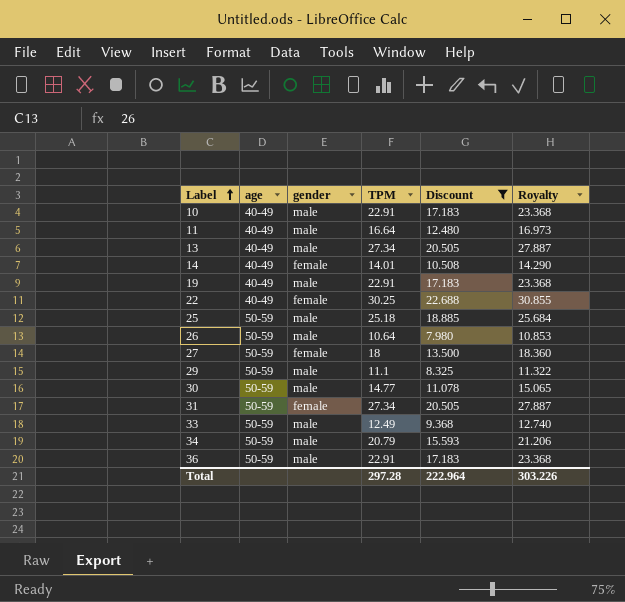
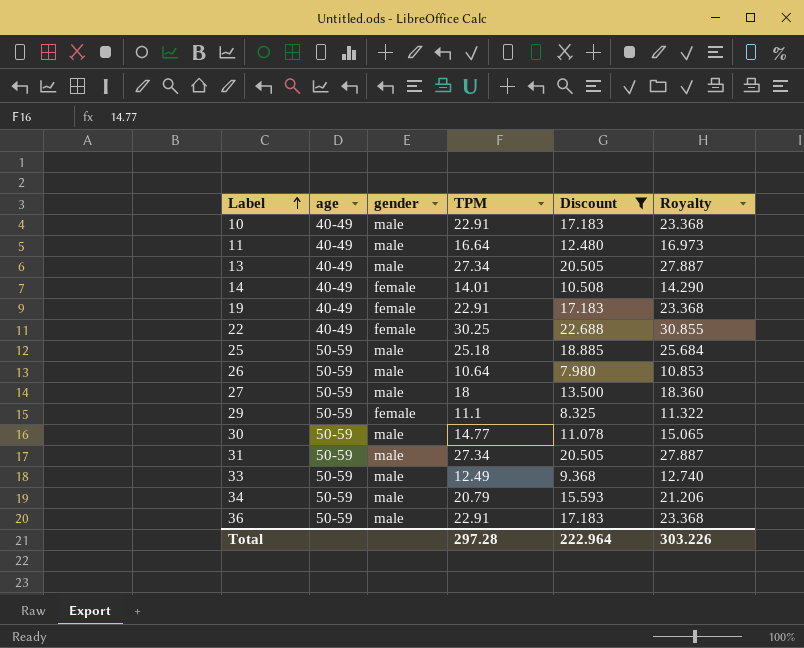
19 | gender: male -> female
27 | gender: female -> male
29 | gender: male -> female
31 | gender: female -> male

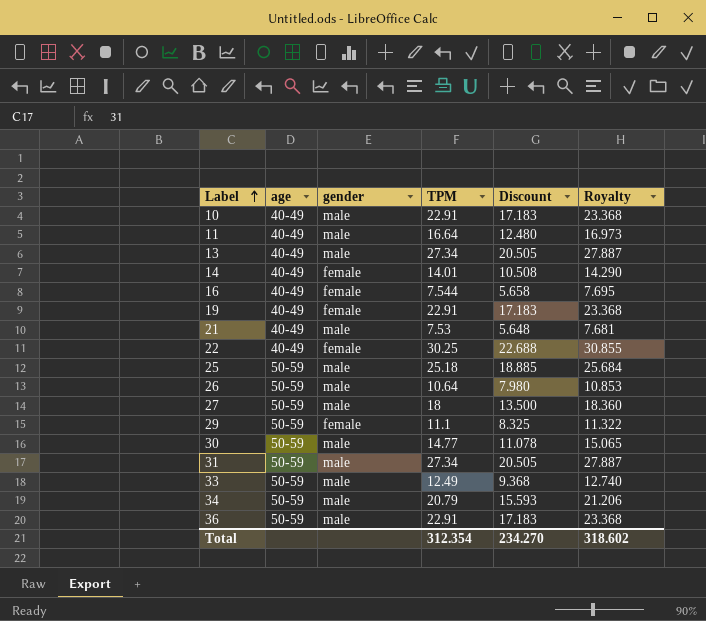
filter: Discount >= 7.980 -> none
Total | TPM: 297.28 -> 312.354
Total | Discount: 222.964 -> 234.270
Total | Royalty: 303.226 -> 318.602

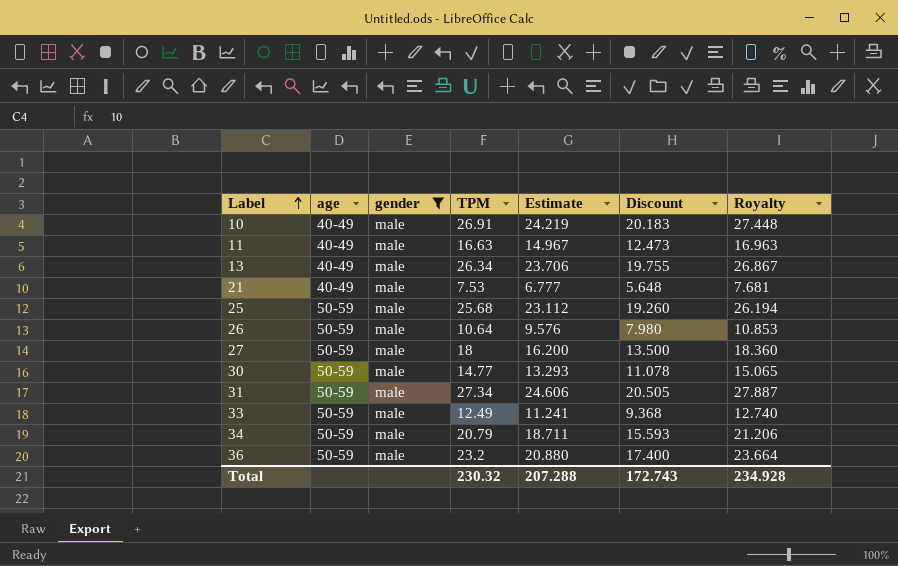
filter: none -> gender = male
column Estimate | formula: none -> [TPM] * 0.9
10 | TPM: 22.91 -> 26.91
10 | Discount: 17.183 -> 20.183
10 | Royalty: 23.368 -> 27.448
11 | TPM: 16.64 -> 16.63
11 | Discount: 12.480 -> 12.473
11 | Royalty: 16.973 -> 16.963
13 | TPM: 27.34 -> 26.34
13 | Discount: 20.505 -> 19.755
13 | Royalty: 27.887 -> 26.867
25 | TPM: 25.18 -> 25.68
25 | Discount: 18.885 -> 19.260
25 | Royalty: 25.684 -> 26.194
36 | TPM: 22.91 -> 23.2
36 | Discount: 17.183 -> 17.400
36 | Royalty: 23.368 -> 23.664
Total | TPM: 312.354 -> 230.32
Total | Discount: 234.270 -> 172.743
Total | Royalty: 318.602 -> 234.928

